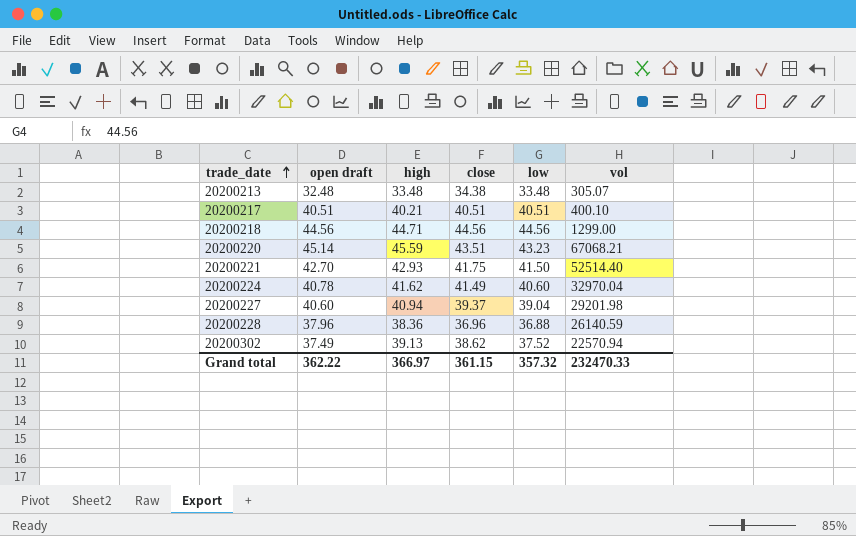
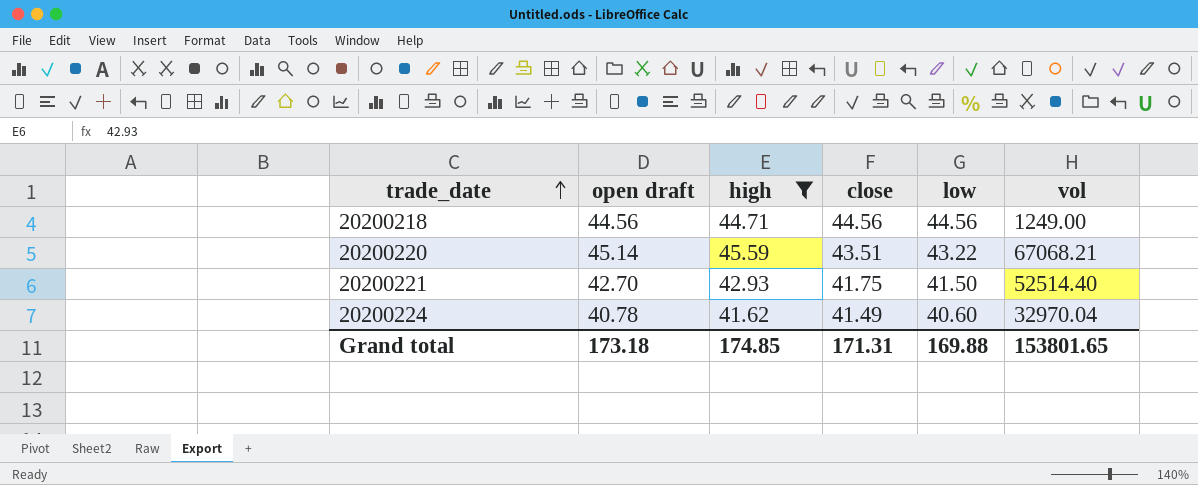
filter: none -> high >= 41.62
20200218 | vol: 1299.00 -> 1249.00
20200220 | low: 43.23 -> 43.22
Grand total | open draft: 362.22 -> 173.18
Grand total | high: 366.97 -> 174.85
Grand total | close: 361.15 -> 171.31
Grand total | low: 357.32 -> 169.88
Grand total | vol: 232470.33 -> 153801.65

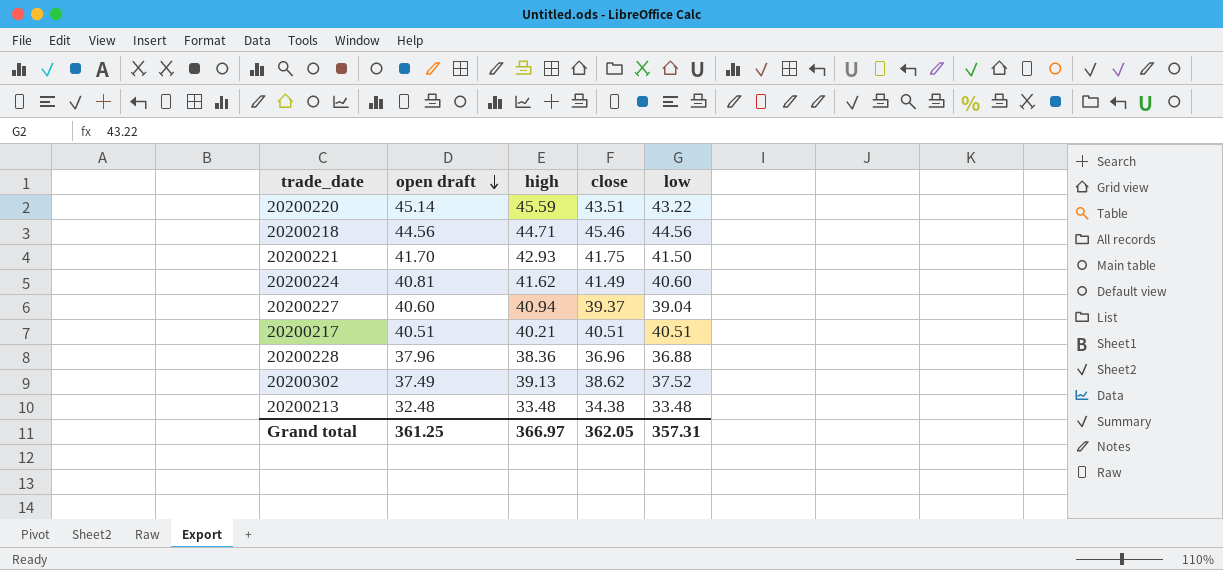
filter: high >= 41.62 -> none
row order: trade_date ascending -> open draft descending
column vol | position: 6 -> none
20200218 | close: 44.56 -> 45.46
20200221 | open draft: 42.70 -> 41.70
20200224 | open draft: 40.78 -> 40.81
Grand total | open draft: 173.18 -> 361.25
Grand total | high: 174.85 -> 366.97
Grand total | close: 171.31 -> 362.05
Grand total | low: 169.88 -> 357.31

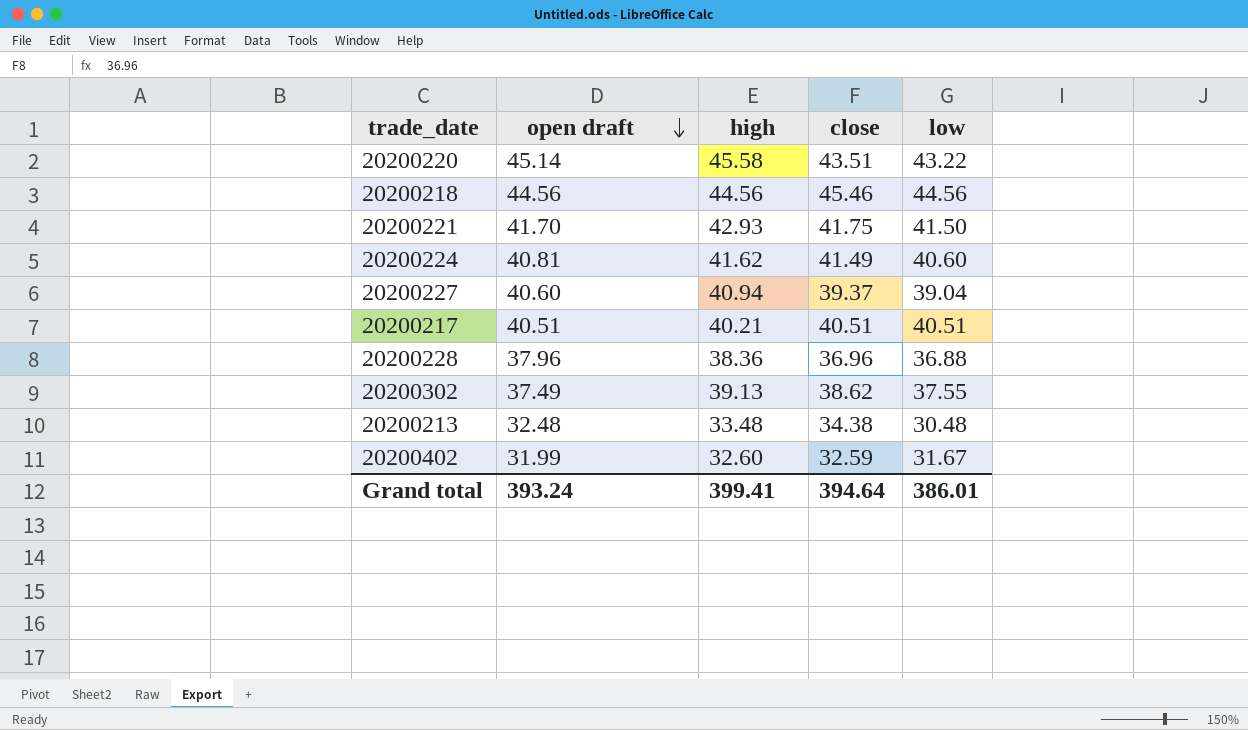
20200220 | high: 45.59 -> 45.58
20200218 | high: 44.71 -> 44.56
20200302 | low: 37.52 -> 37.55
20200213 | low: 33.48 -> 30.48
row 20200402: none -> 31.99 | 32.60 | 32.59 | 31.67
Grand total | open draft: 361.25 -> 393.24
Grand total | high: 366.97 -> 399.41
Grand total | close: 362.05 -> 394.64
Grand total | low: 357.31 -> 386.01

